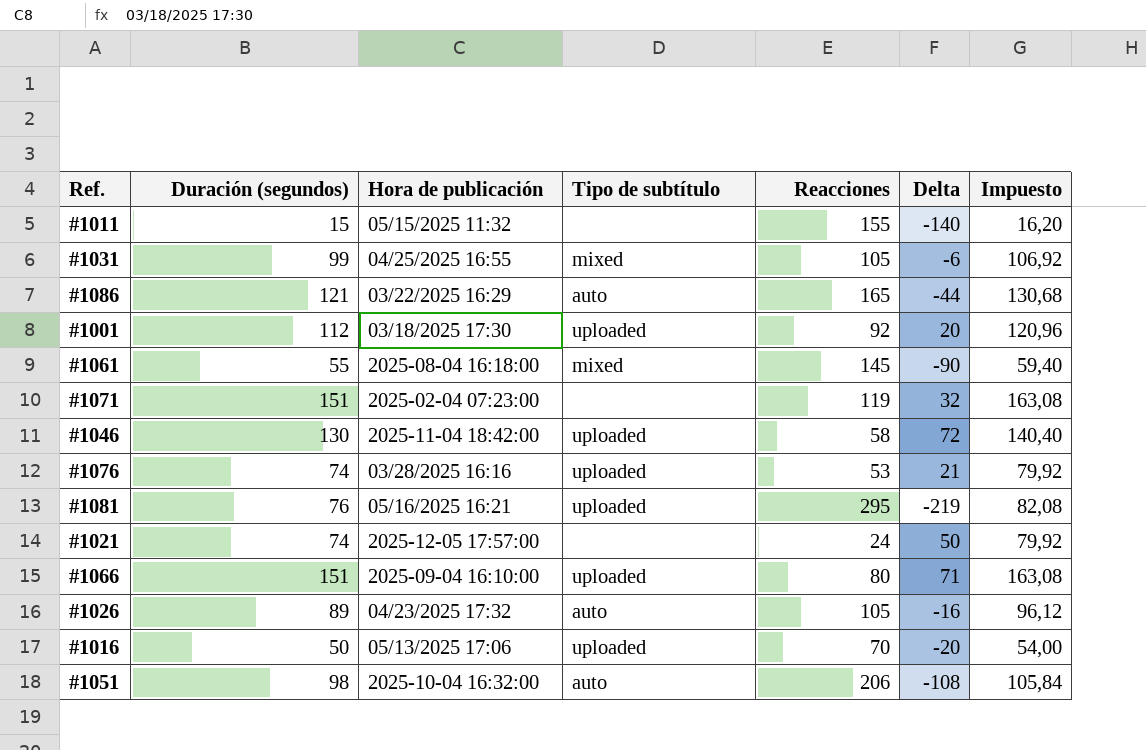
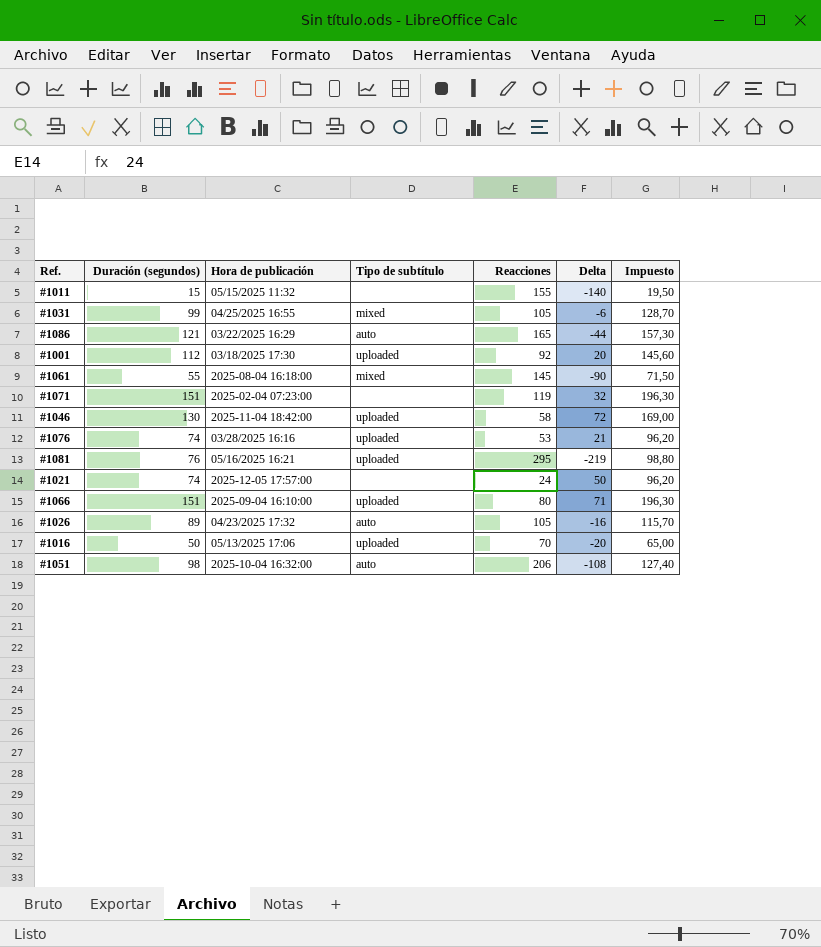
column Impuesto | formula: [Duración (segundos)] * 1,08 -> [Duración (segundos)] * 1,3

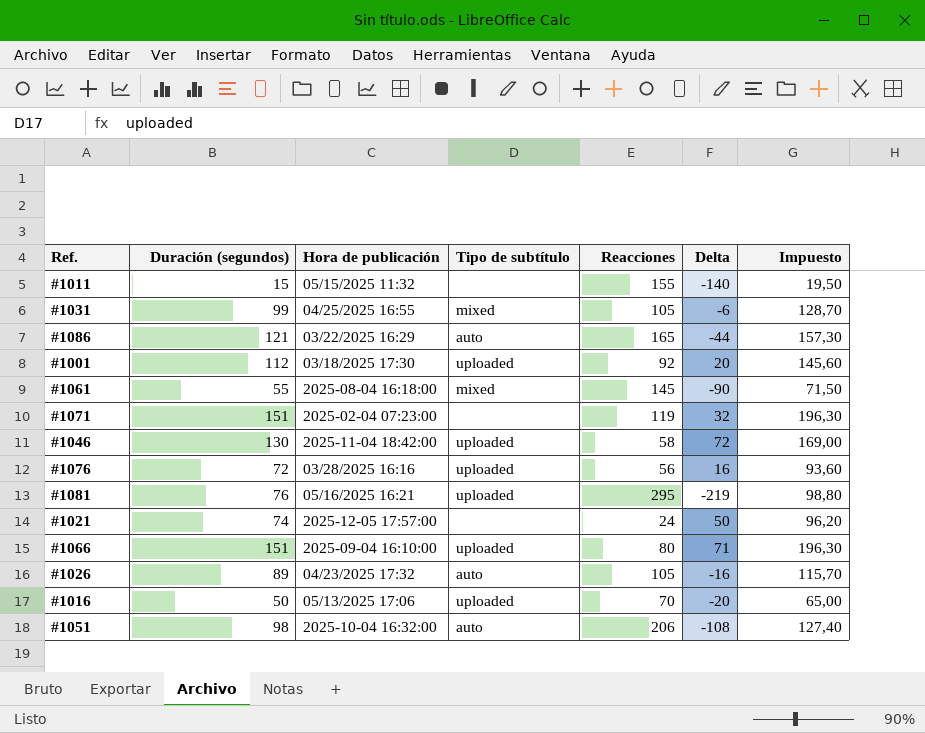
#1076 | Duración (segundos): 74 -> 72
#1076 | Reacciones: 53 -> 56
#1076 | Delta: 21 -> 16
#1076 | Impuesto: 96,20 -> 93,60

